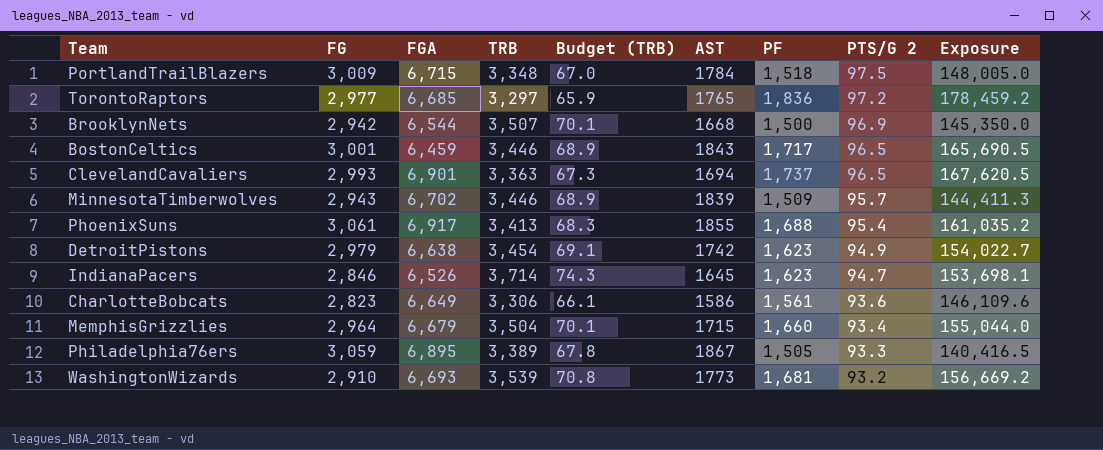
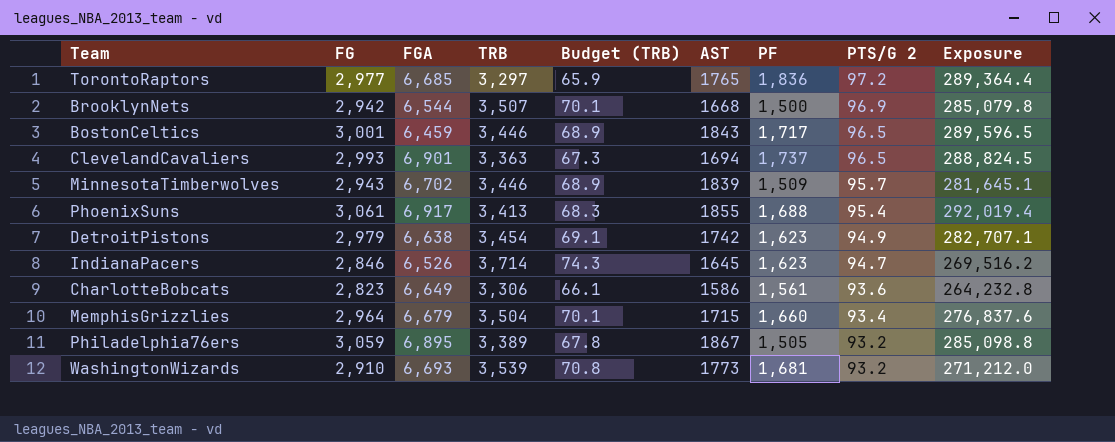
column Exposure | formula: [PF] * [PTS/G 2] -> [FG] * [PTS/G 2]
row PortlandTrailBlazers: 3,009 | 6,715 | 3,348 | 67.0 | 1784 | 1,518 | 97.5 | 148,005.0 -> none
Philadelphia76ers | PTS/G 2: 93.3 -> 93.2

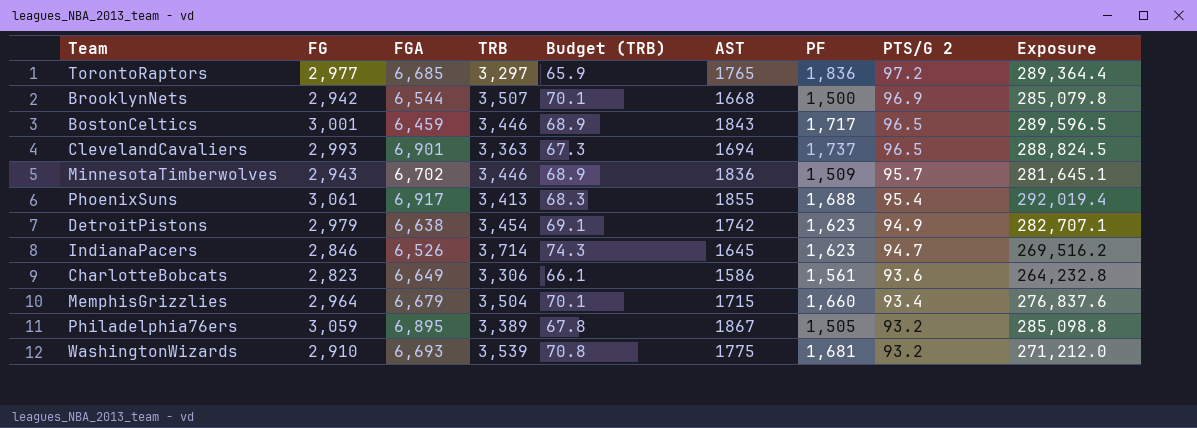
MinnesotaTimberwolves | AST: 1839 -> 1836
WashingtonWizards | AST: 1773 -> 1775

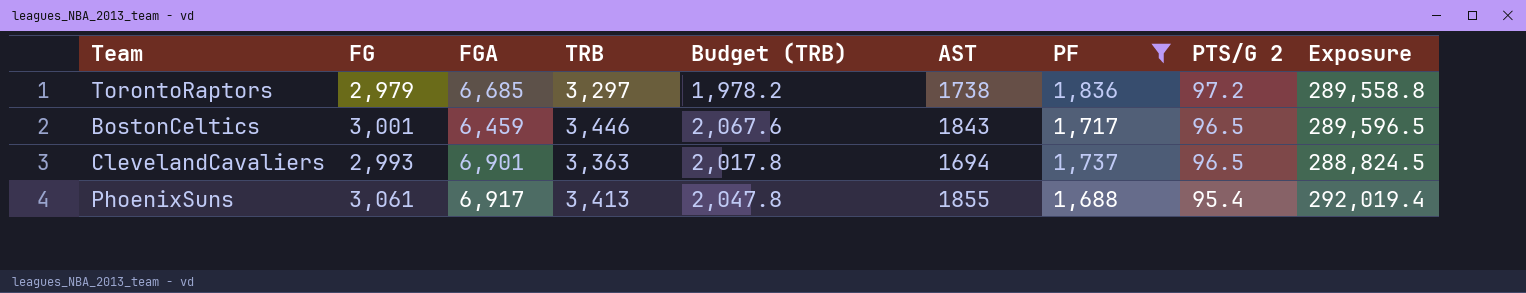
filter: none -> PF >= 1,688
column Budget (TRB) | formula: [TRB] * 0.02 -> [TRB] * 0.6
TorontoRaptors | FG: 2,977 -> 2,979
TorontoRaptors | AST: 1765 -> 1738
TorontoRaptors | Exposure: 289,364.4 -> 289,558.8

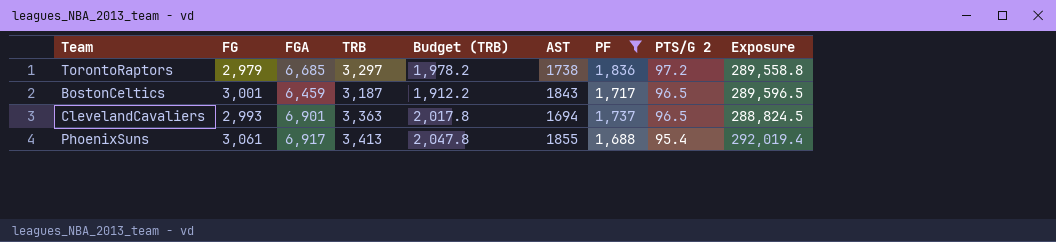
BostonCeltics | TRB: 3,446 -> 3,187
BostonCeltics | Budget (TRB): 2,067.6 -> 1,912.2

